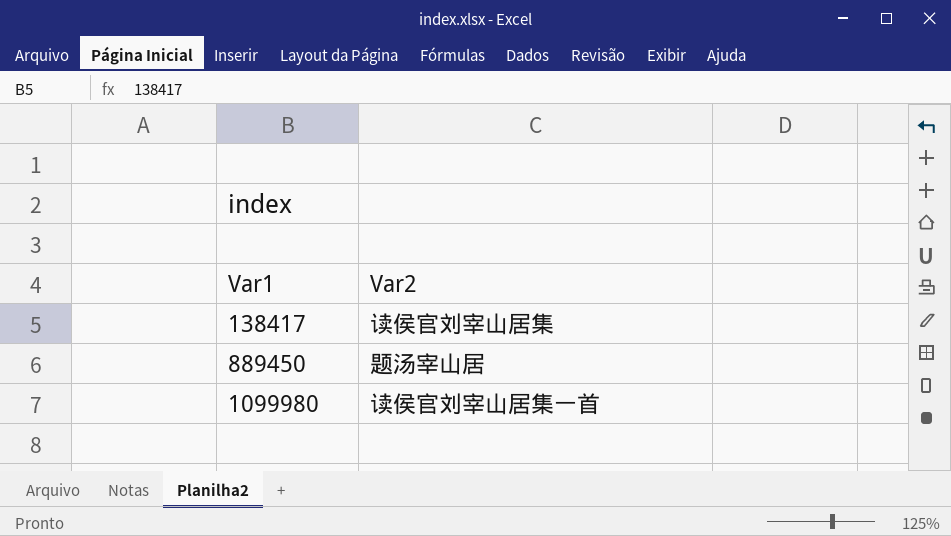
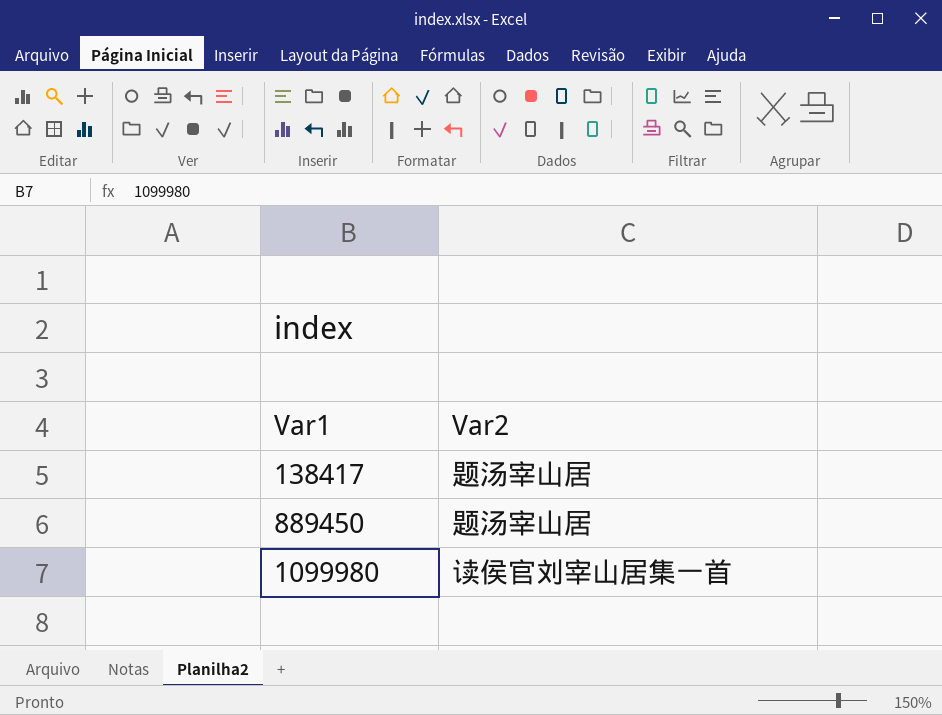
138417 | Var2: 读侯官刘宰山居集 -> 题汤宰山居

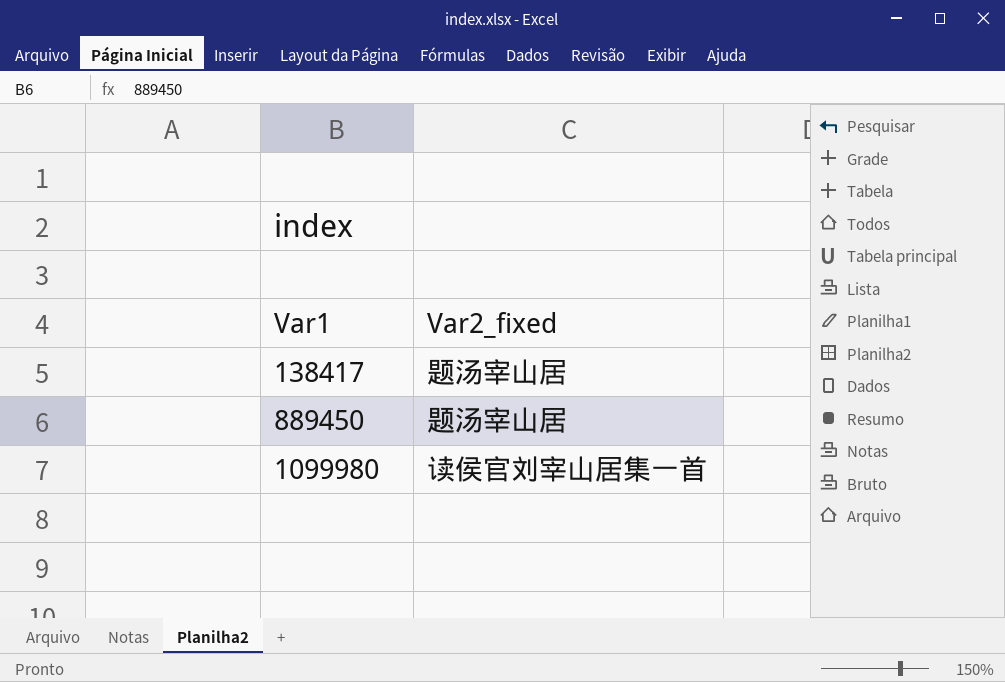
column name: Var2 -> Var2_fixed

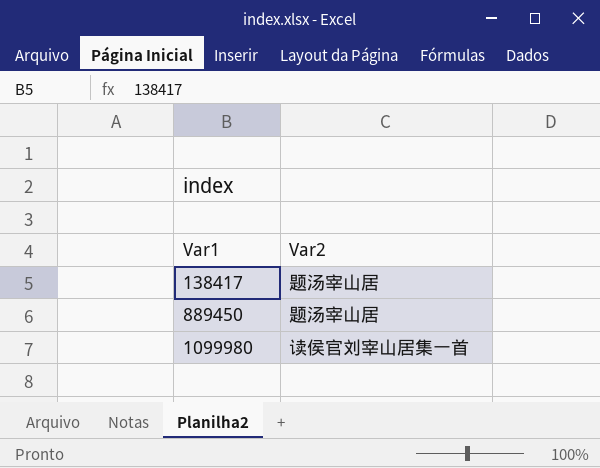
column name: Var2_fixed -> Var2

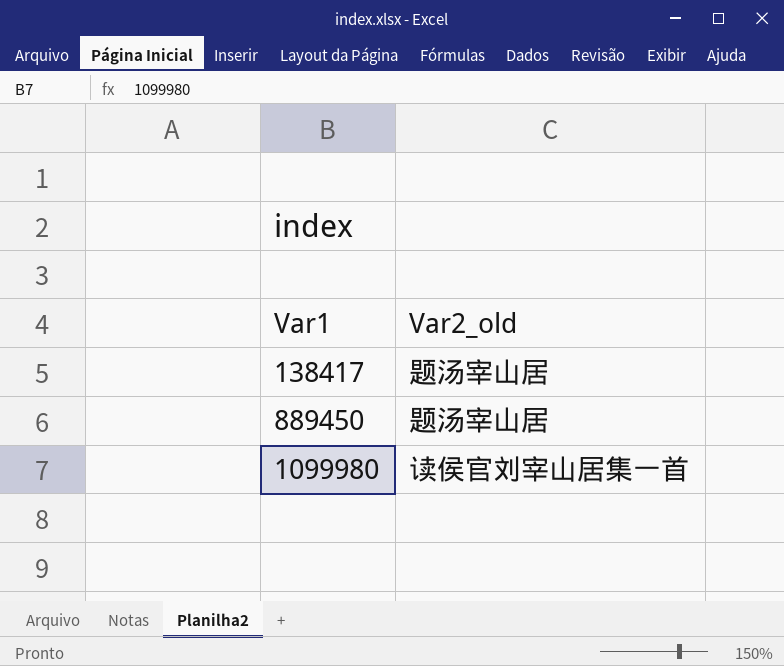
column name: Var2 -> Var2_old

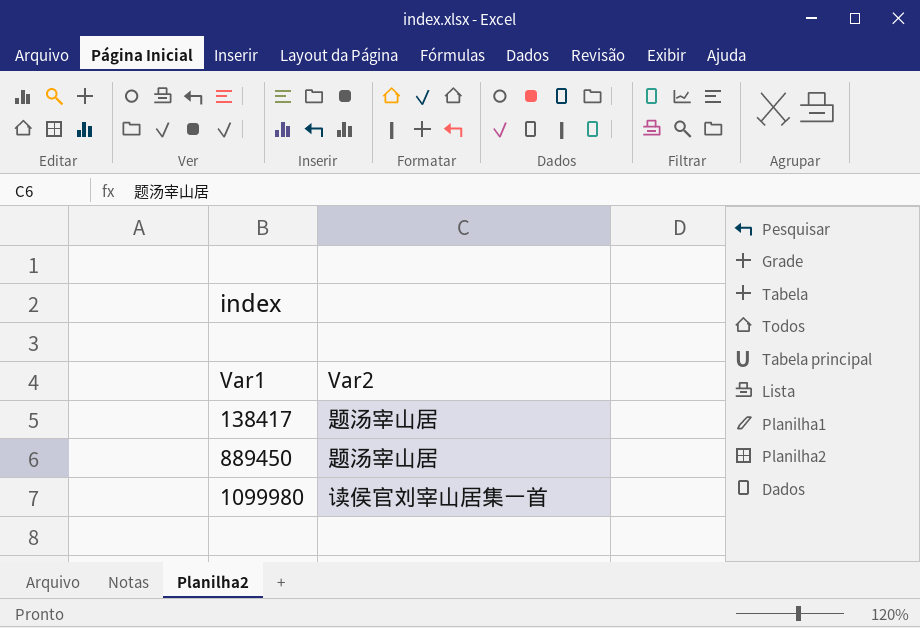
column name: Var2_old -> Var2

